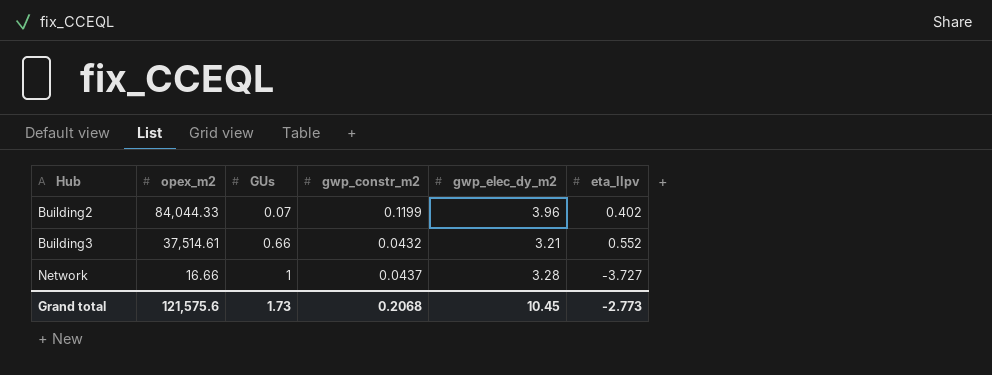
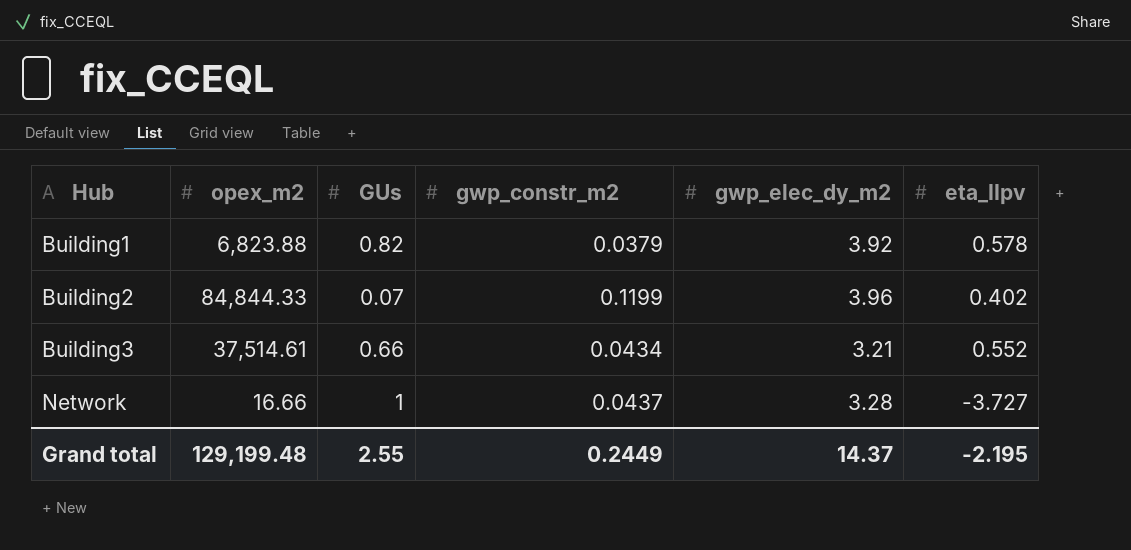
row Building1: none -> 6,823.88 | 0.82 | 0.0379 | 3.92 | 0.578
Building2 | opex_m2: 84,044.33 -> 84,844.33
Building3 | gwp_constr_m2: 0.0432 -> 0.0434
Grand total | opex_m2: 121,575.6 -> 129,199.48
Grand total | GUs: 1.73 -> 2.55
Grand total | gwp_constr_m2: 0.2068 -> 0.2449
Grand total | gwp_elec_dy_m2: 10.45 -> 14.37
Grand total | eta_IIpv: -2.773 -> -2.195

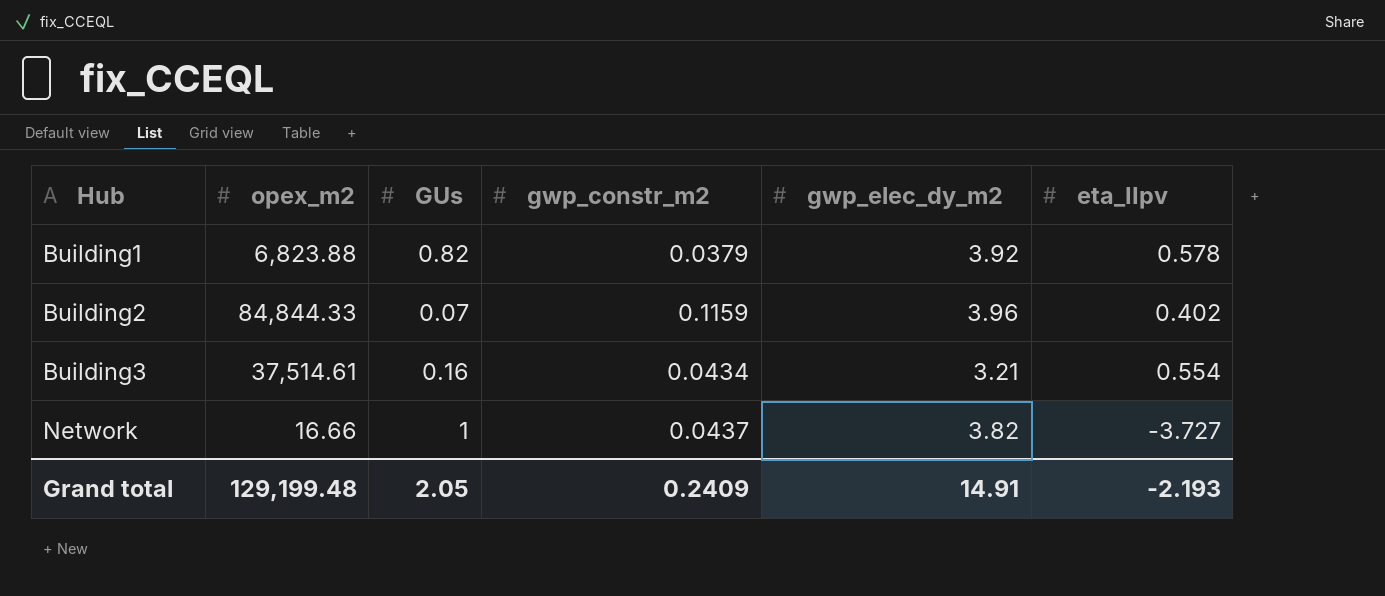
Building2 | gwp_constr_m2: 0.1199 -> 0.1159
Building3 | GUs: 0.66 -> 0.16
Building3 | eta_IIpv: 0.552 -> 0.554
Network | gwp_elec_dy_m2: 3.28 -> 3.82
Grand total | GUs: 2.55 -> 2.05
Grand total | gwp_constr_m2: 0.2449 -> 0.2409
Grand total | gwp_elec_dy_m2: 14.37 -> 14.91
Grand total | eta_IIpv: -2.195 -> -2.193

